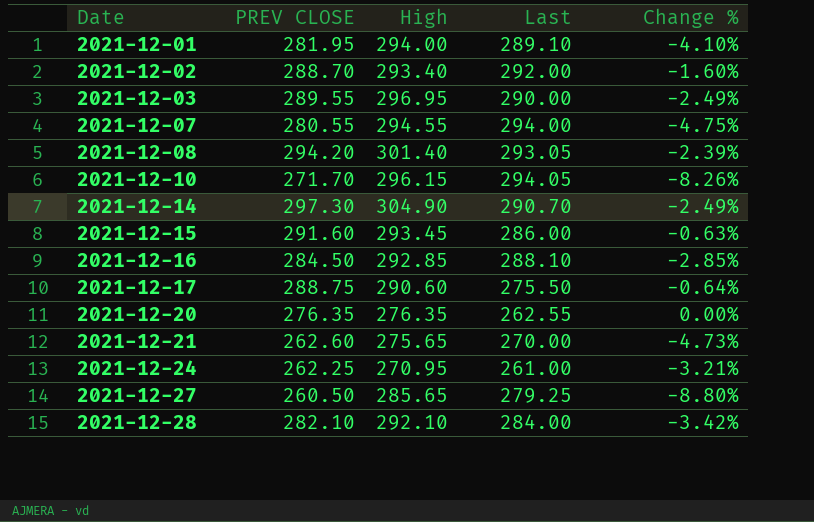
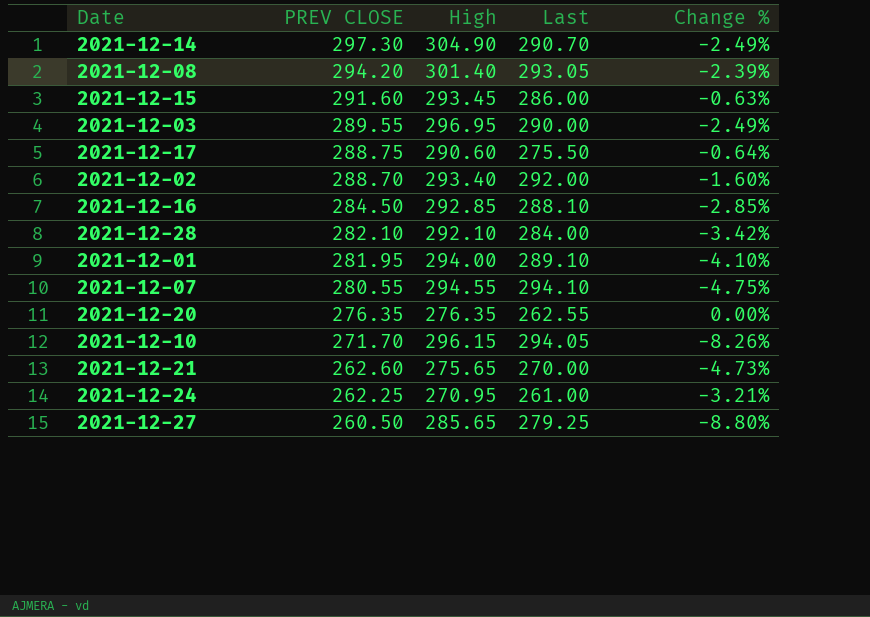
row order: Date ascending -> PREV CLOSE descending
2021-12-07 | Last: 294.00 -> 294.10

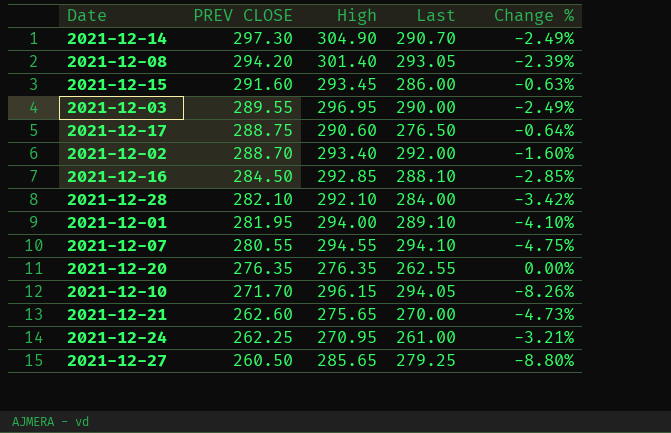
2021-12-17 | Last: 275.50 -> 276.50

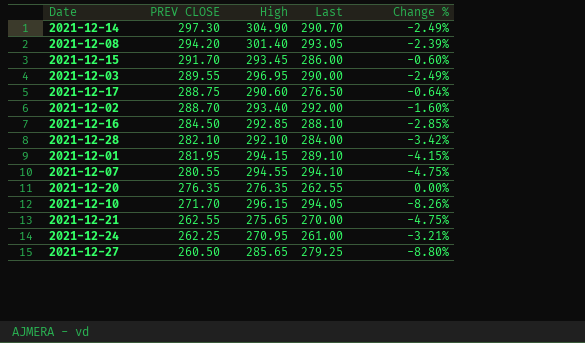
2021-12-15 | PREV CLOSE: 291.60 -> 291.70
2021-12-15 | Change %: -0.63% -> -0.60%
2021-12-01 | High: 294.00 -> 294.15
2021-12-01 | Change %: -4.10% -> -4.15%
2021-12-21 | PREV CLOSE: 262.60 -> 262.55
2021-12-21 | Change %: -4.73% -> -4.75%

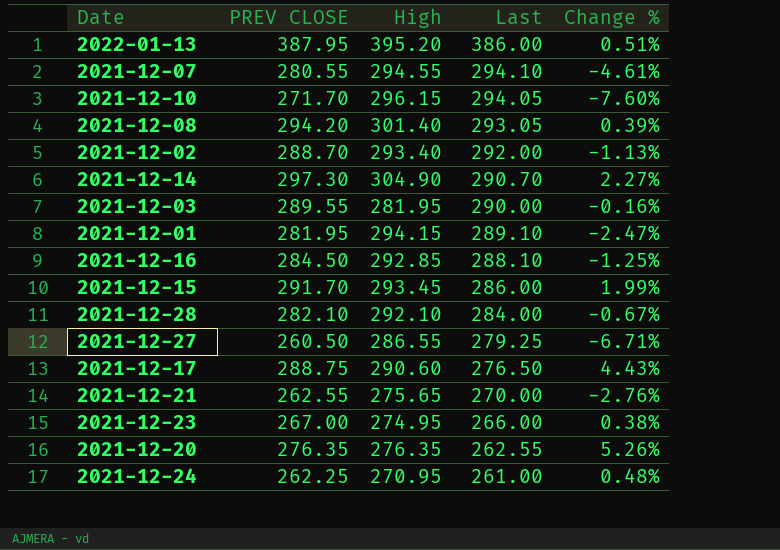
row order: PREV CLOSE descending -> Last descending
column Change % | formula: ([PREV CLOSE] - [High]) / [High] -> ([PREV CLOSE] - [Last]) / [Last]
row 2022-01-13: none -> 387.95 | 395.20 | 386.00 | 0.51%
2021-12-03 | High: 296.95 -> 281.95
2021-12-27 | High: 285.65 -> 286.55
row 2021-12-23: none -> 267.00 | 274.95 | 266.00 | 0.38%

